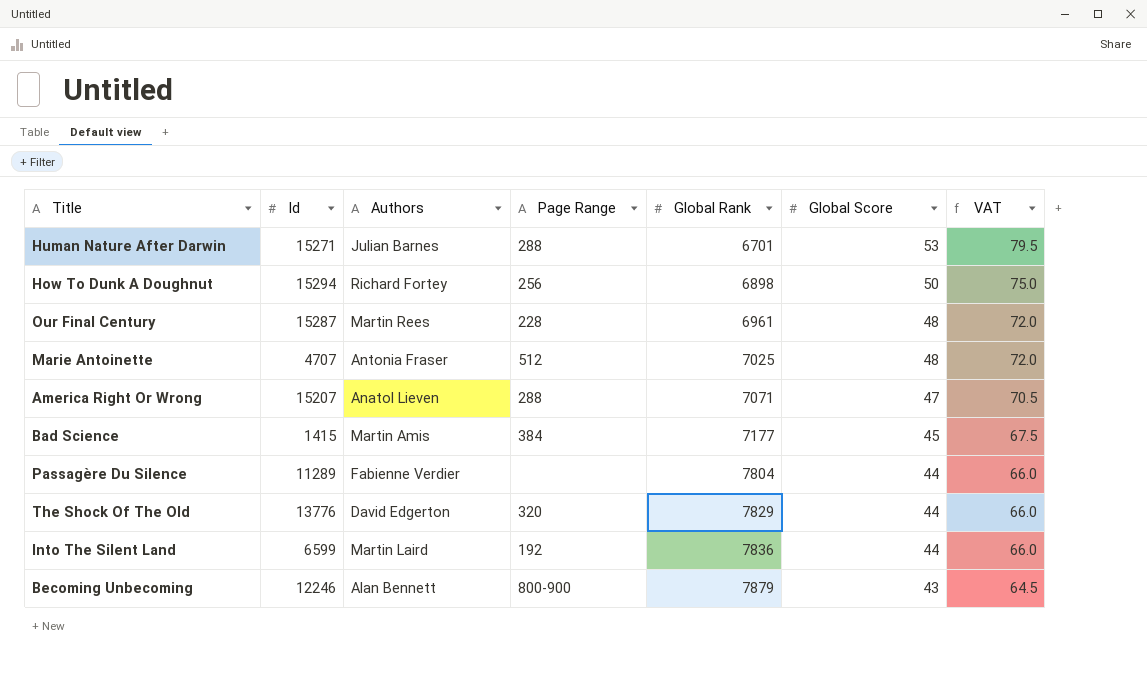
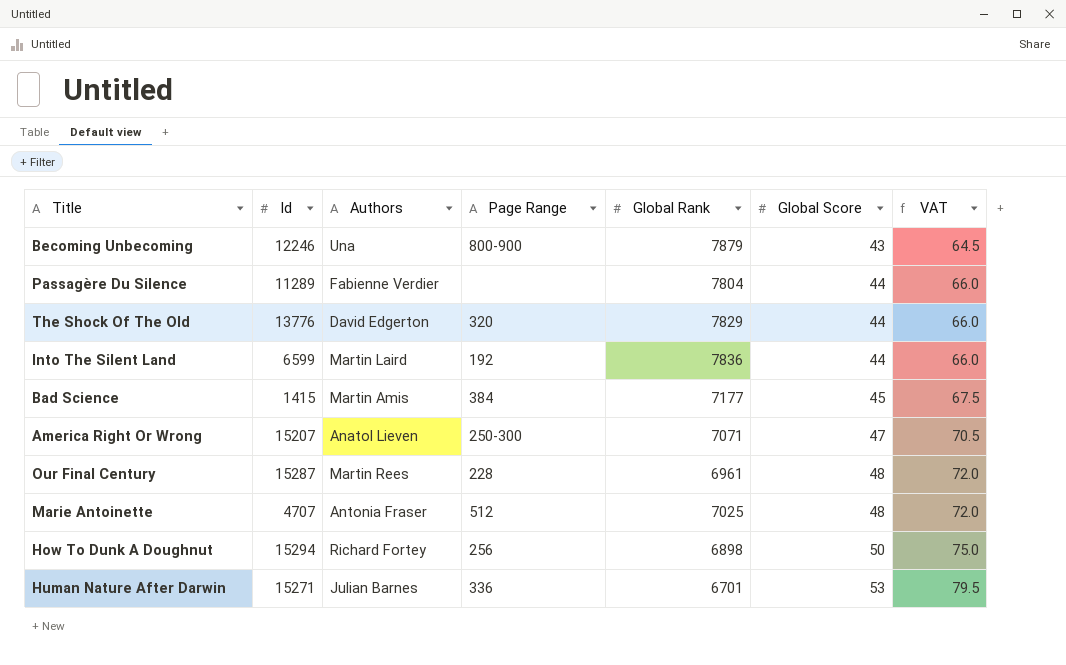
row order: Global Rank ascending -> Global Score ascending
Becoming Unbecoming | Authors: Alan Bennett -> Una
America Right Or Wrong | Page Range: 288 -> 250-300
Human Nature After Darwin | Page Range: 288 -> 336

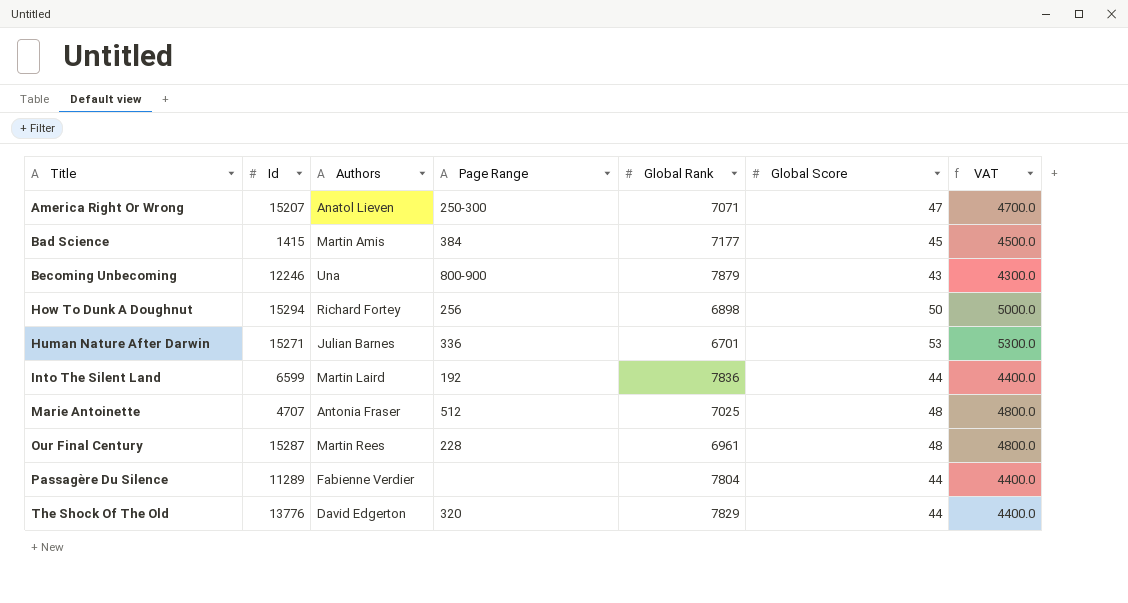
row order: Global Score ascending -> Title ascending
column VAT | formula: [Global Score] * 1.5 -> [Global Score] * 100

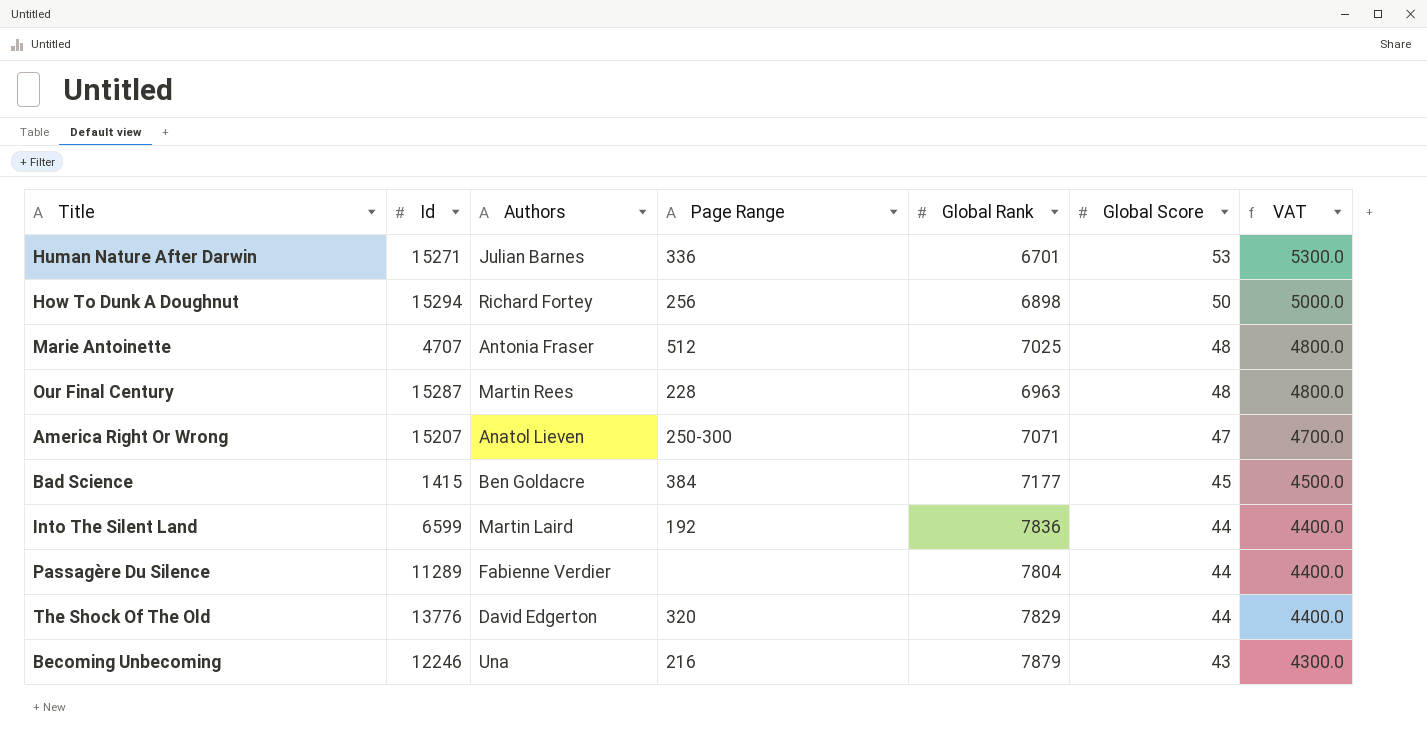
row order: Title ascending -> Global Score descending
Our Final Century | Global Rank: 6961 -> 6963
Bad Science | Authors: Martin Amis -> Ben Goldacre
Becoming Unbecoming | Page Range: 800-900 -> 216

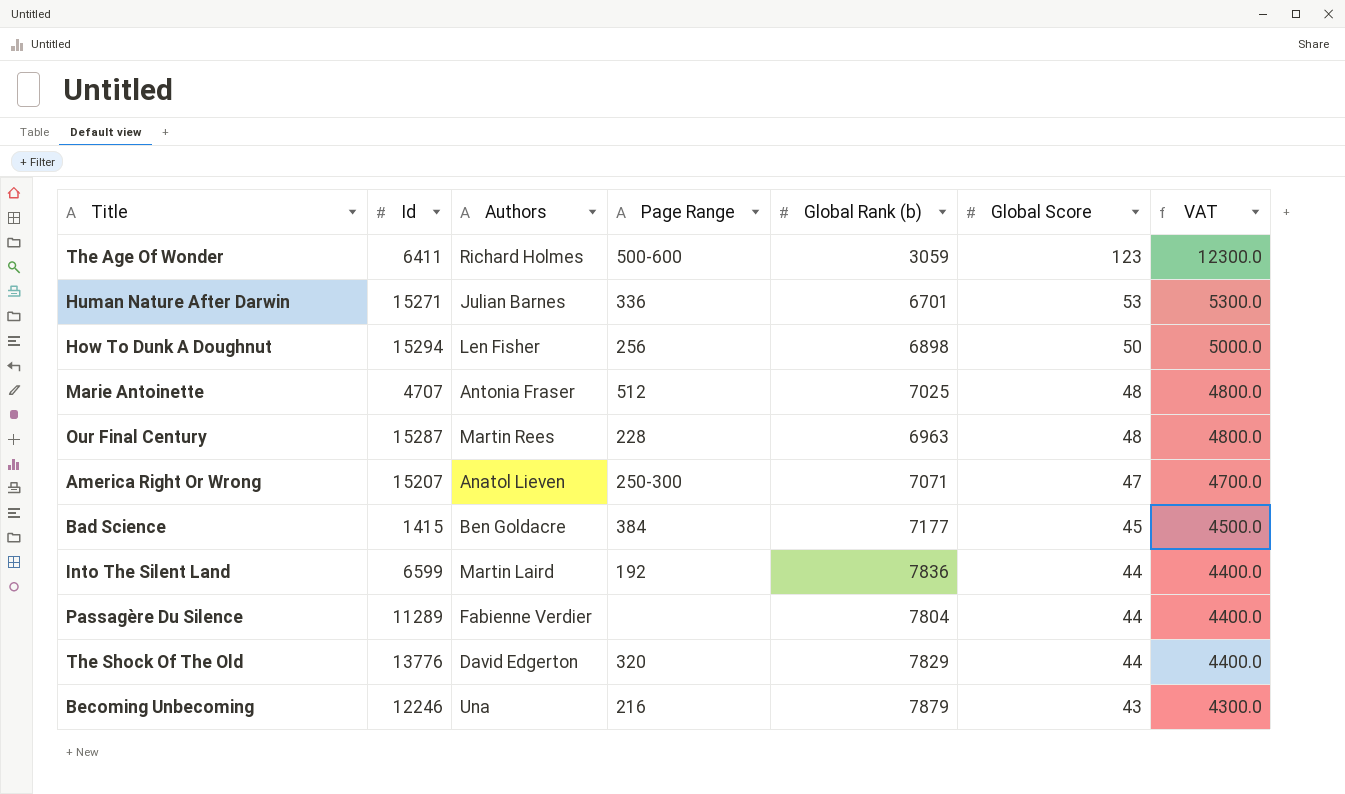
column name: Global Rank -> Global Rank (b)
row The Age Of Wonder: none -> 6411 | Richard Holmes | 500-600 | 3059 | 123 | 12300.0
How To Dunk A Doughnut | Authors: Richard Fortey -> Len Fisher

